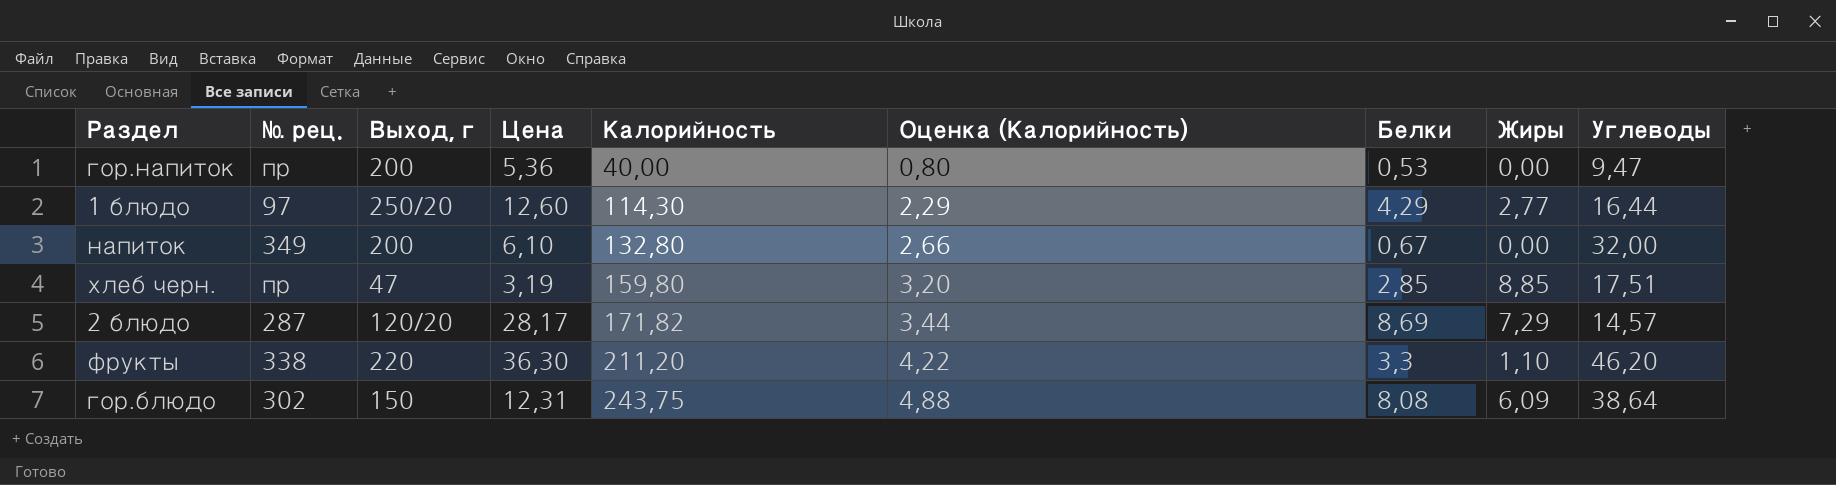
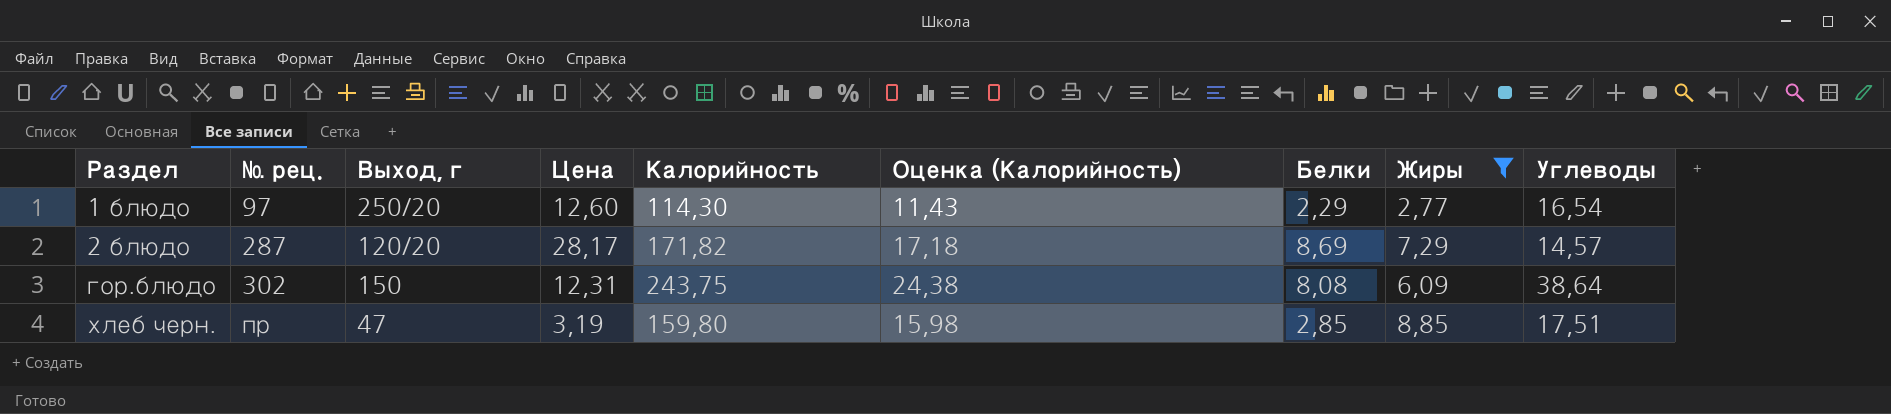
filter: none -> Жиры >= 2,77
row order: Калорийность ascending -> Раздел ascending
column Оценка (Калорийность) | formula: [Калорийность] * 0,02 -> [Калорийность] * 0,1
1 блюдо | Белки: 4,29 -> 2,29
1 блюдо | Углеводы: 16,44 -> 16,54

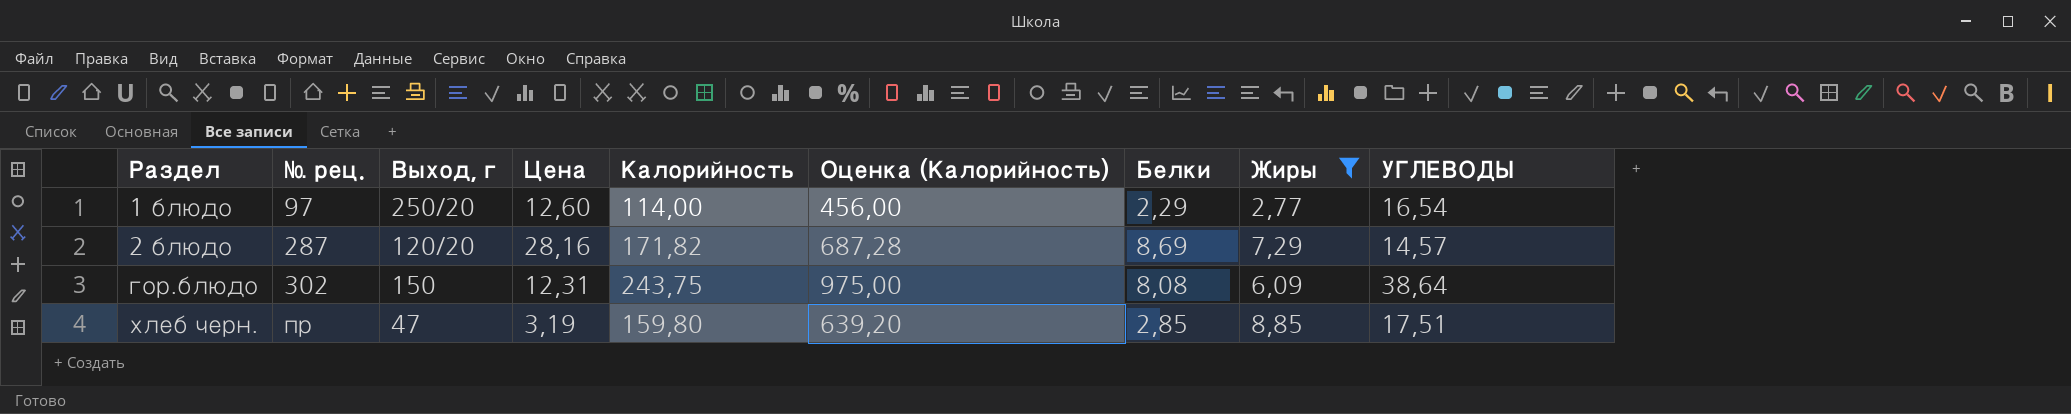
column Оценка (Калорийность) | formula: [Калорийность] * 0,1 -> [Калорийность] * 4
column name: Углеводы -> УГЛЕВОДЫ
1 блюдо | Калорийность: 114,30 -> 114,00
2 блюдо | Цена: 28,17 -> 28,16

